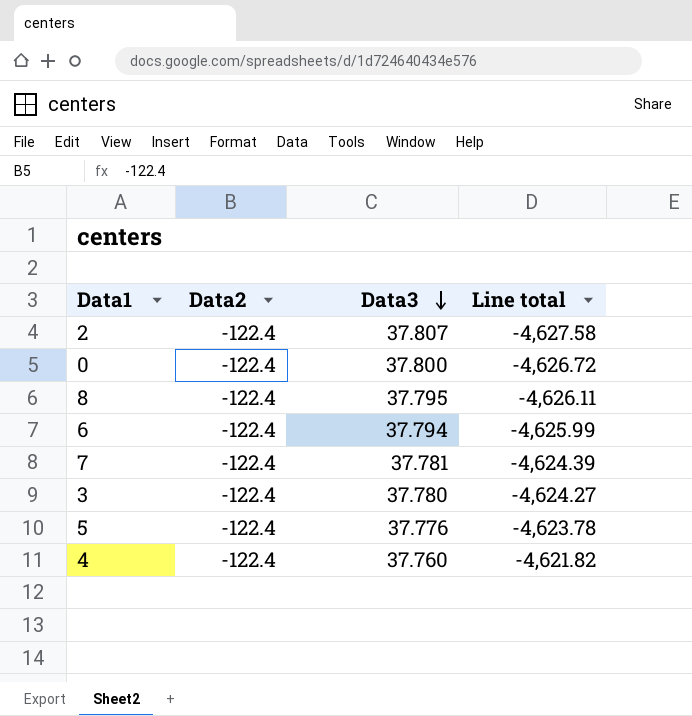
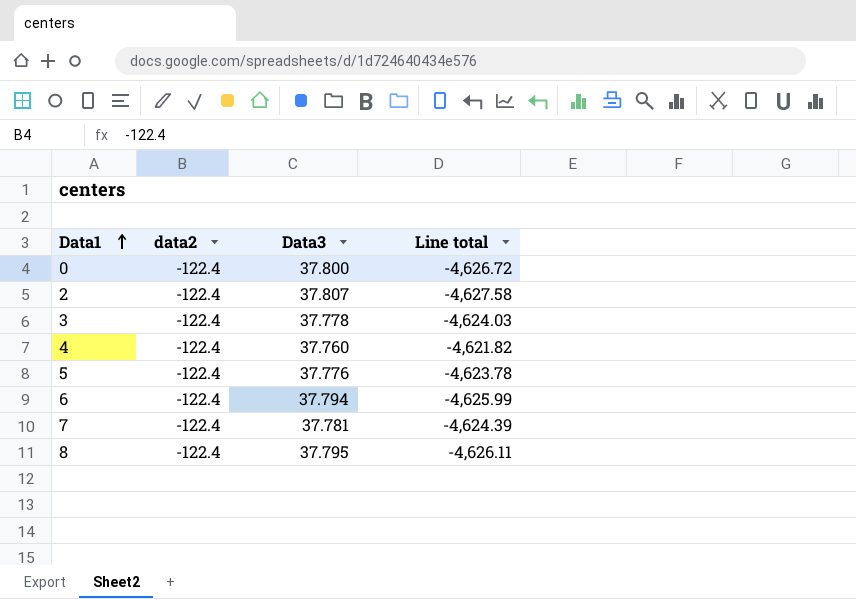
row order: Data3 descending -> Data1 ascending
column name: Data2 -> data2
3 | Data3: 37.780 -> 37.778
3 | Line total: -4,624.27 -> -4,624.03

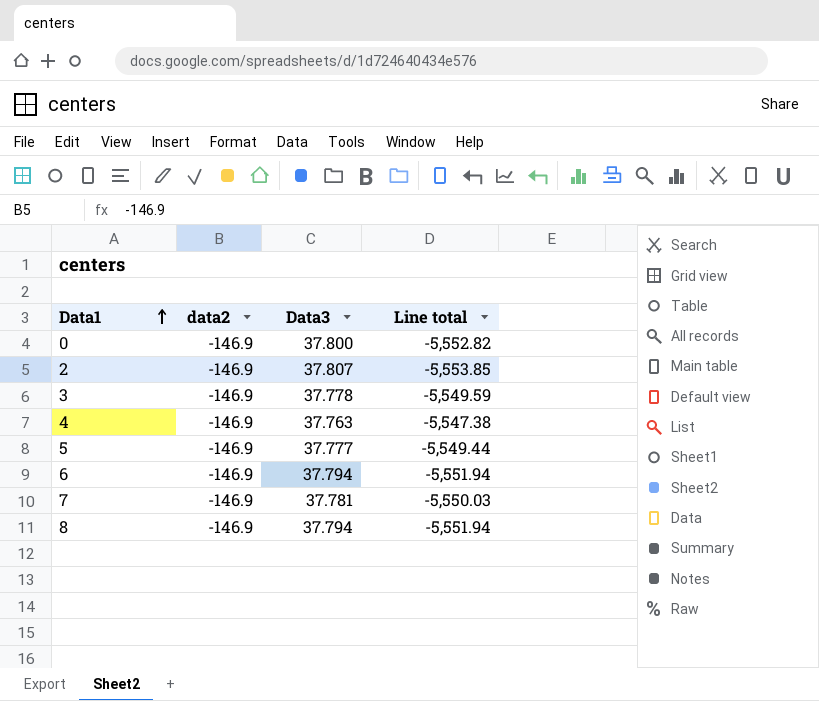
0 | data2: -122.4 -> -146.9
0 | Line total: -4,626.72 -> -5,552.82
2 | data2: -122.4 -> -146.9
2 | Line total: -4,627.58 -> -5,553.85
3 | data2: -122.4 -> -146.9
3 | Line total: -4,624.03 -> -5,549.59
4 | data2: -122.4 -> -146.9
4 | Data3: 37.760 -> 37.763
4 | Line total: -4,621.82 -> -5,547.38
5 | data2: -122.4 -> -146.9
5 | Data3: 37.776 -> 37.777
5 | Line total: -4,623.78 -> -5,549.44
6 | data2: -122.4 -> -146.9
6 | Line total: -4,625.99 -> -5,551.94
7 | data2: -122.4 -> -146.9
7 | Line total: -4,624.39 -> -5,550.03
8 | data2: -122.4 -> -146.9
8 | Data3: 37.795 -> 37.794
8 | Line total: -4,626.11 -> -5,551.94

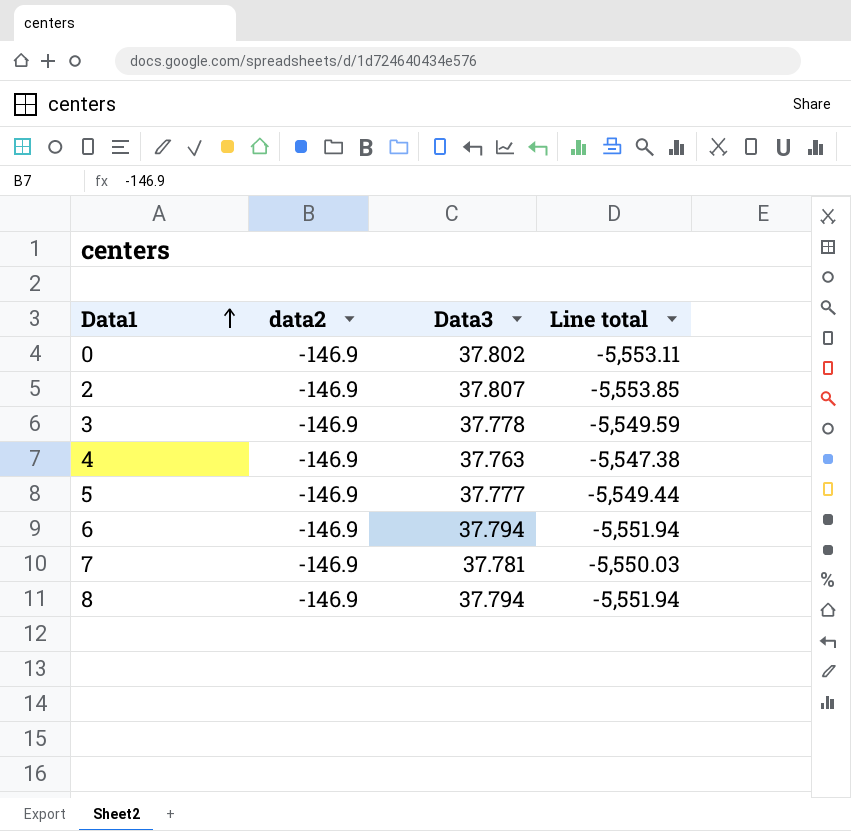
0 | Data3: 37.800 -> 37.802
0 | Line total: -5,552.82 -> -5,553.11

